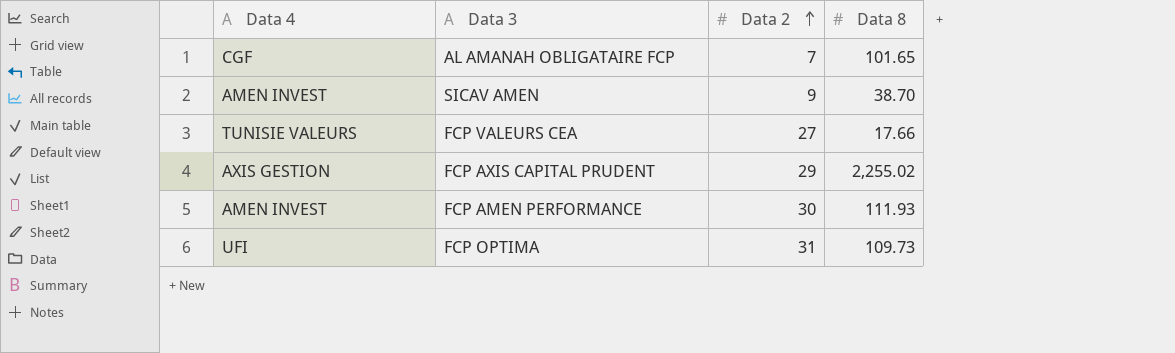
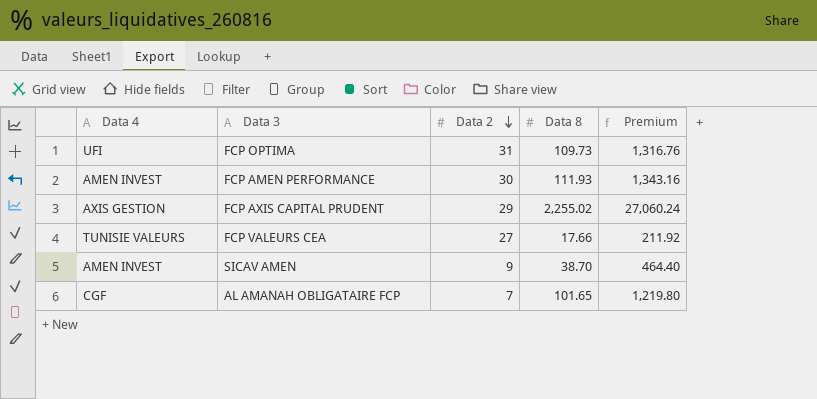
row order: Data 2 ascending -> Data 2 descending
column Premium | formula: none -> [Data 8] * 12

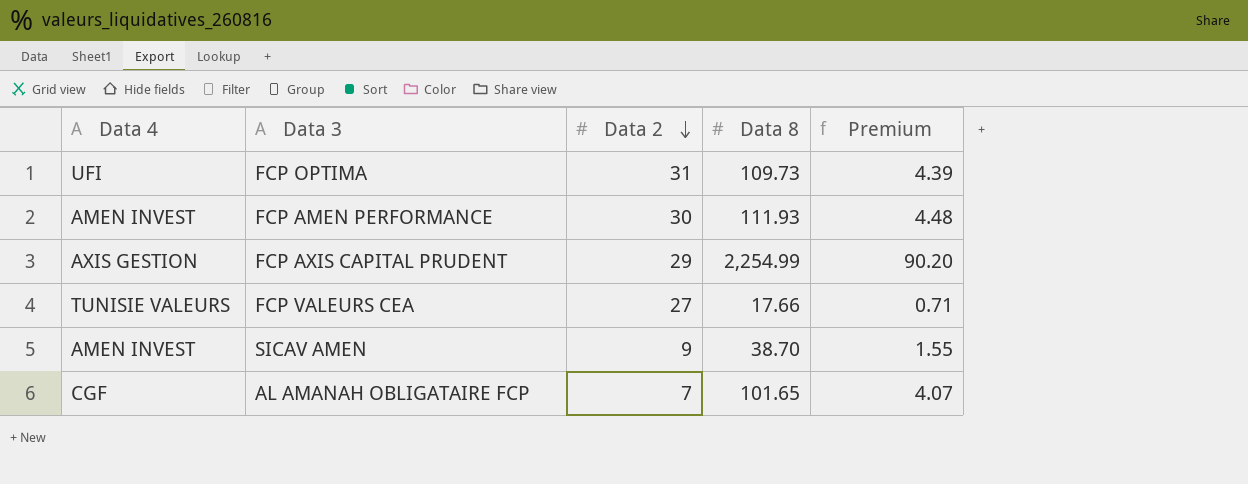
column Premium | formula: [Data 8] * 12 -> [Data 8] * 0.04
FCP AXIS CAPITAL PRUDENT | Data 8: 2,255.02 -> 2,254.99

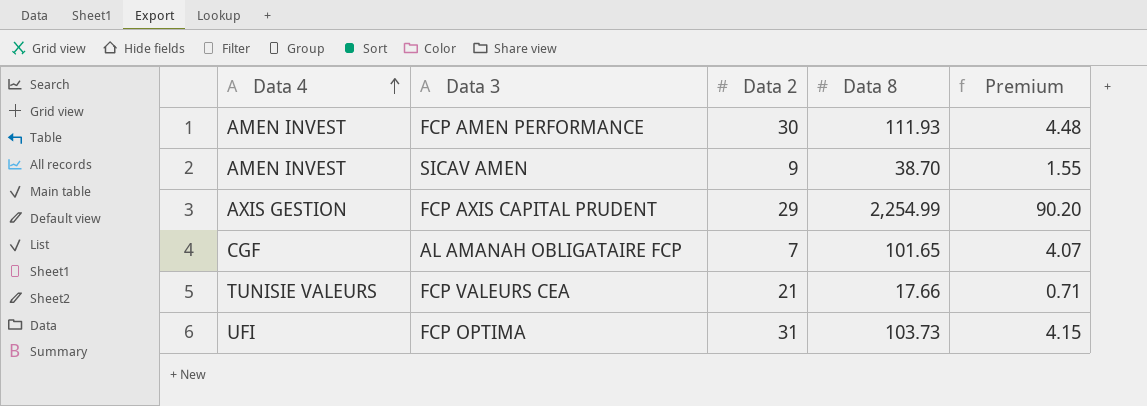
row order: Data 2 descending -> Data 4 ascending
FCP VALEURS CEA | Data 2: 27 -> 21
FCP OPTIMA | Data 8: 109.73 -> 103.73
FCP OPTIMA | Premium: 4.39 -> 4.15

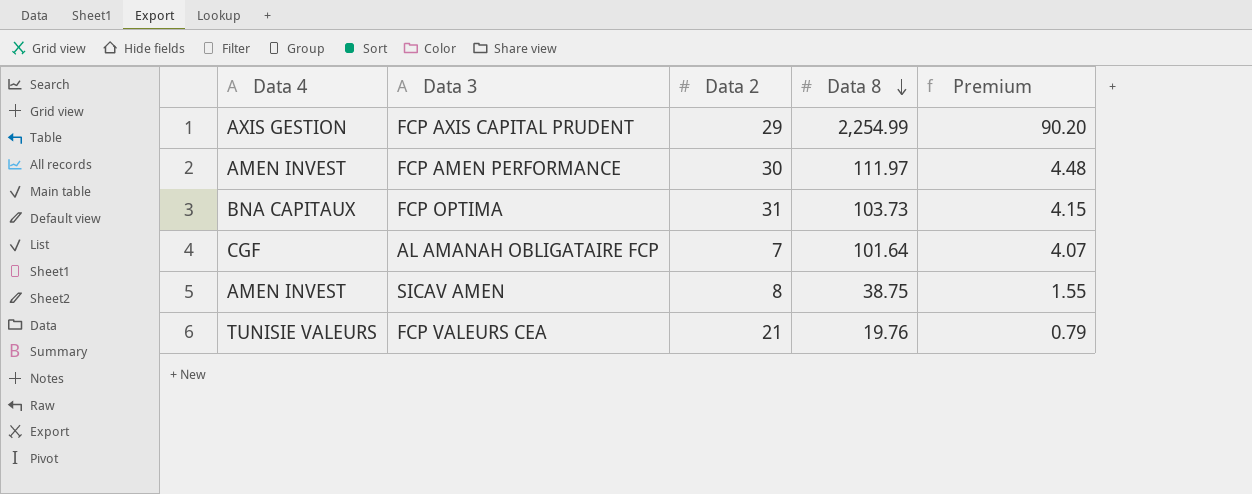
row order: Data 4 ascending -> Data 8 descending
FCP AMEN PERFORMANCE | Data 8: 111.93 -> 111.97
FCP OPTIMA | Data 4: UFI -> BNA CAPITAUX
AL AMANAH OBLIGATAIRE FCP | Data 8: 101.65 -> 101.64
SICAV AMEN | Data 2: 9 -> 8
SICAV AMEN | Data 8: 38.70 -> 38.75
FCP VALEURS CEA | Data 8: 17.66 -> 19.76
FCP VALEURS CEA | Premium: 0.71 -> 0.79

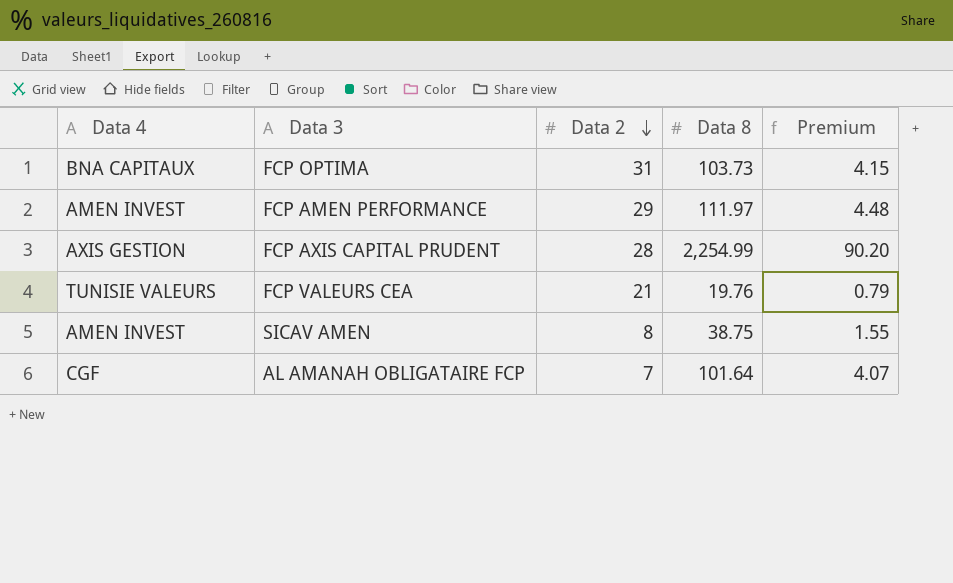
row order: Data 8 descending -> Data 2 descending
FCP AMEN PERFORMANCE | Data 2: 30 -> 29
FCP AXIS CAPITAL PRUDENT | Data 2: 29 -> 28

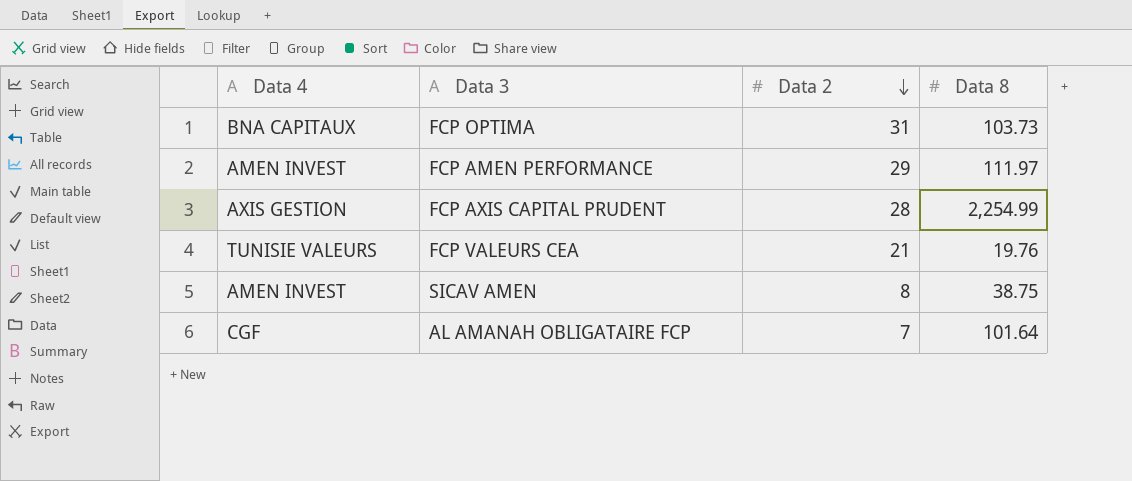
column Premium | formula: [Data 8] * 0.04 -> none

